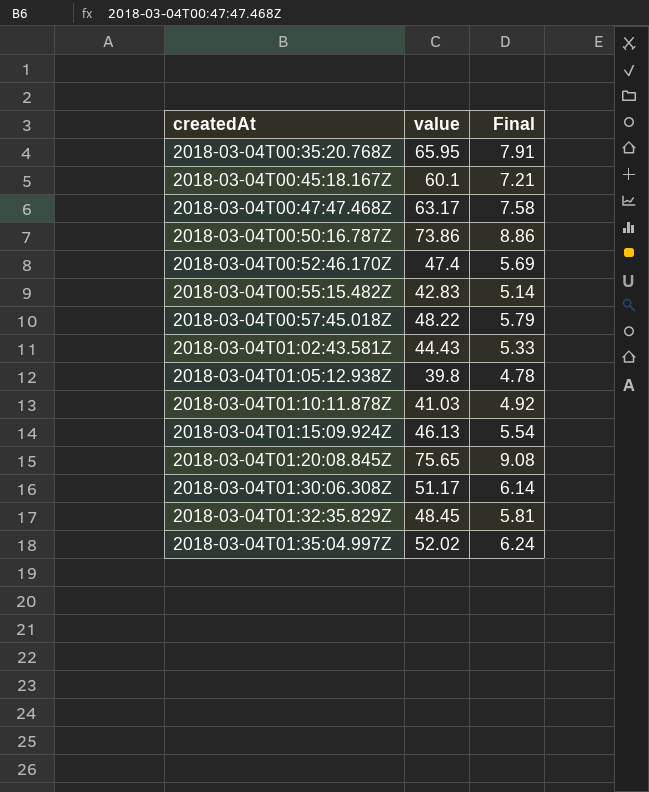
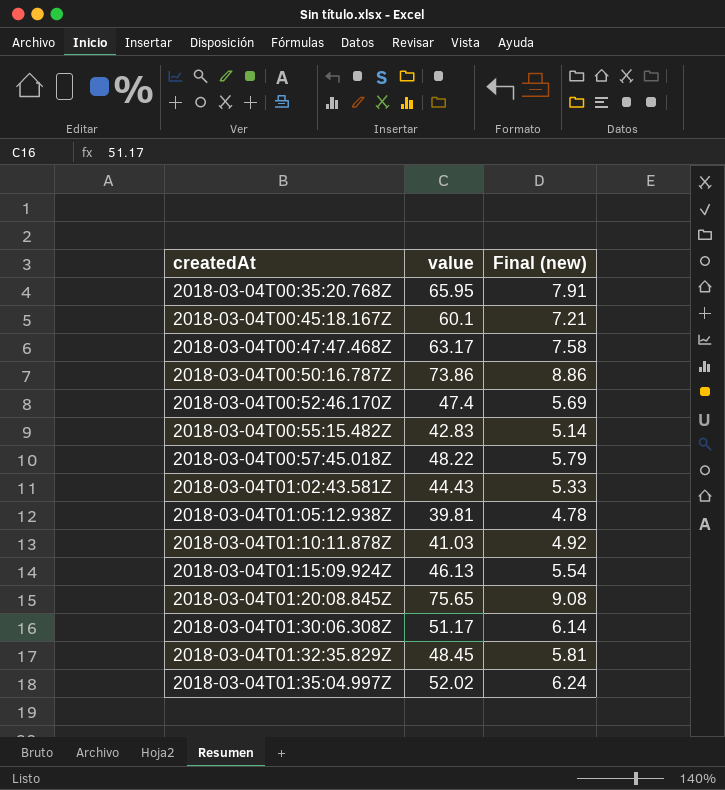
column name: Final -> Final (new)
2018-03-04T01:05:12.938Z | value: 39.8 -> 39.81

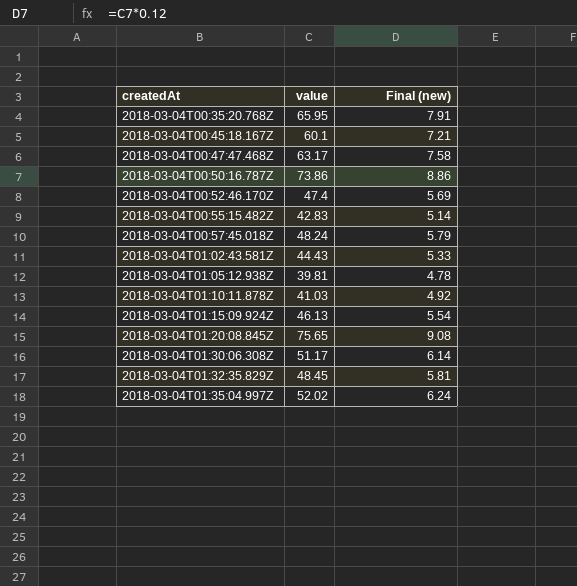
2018-03-04T00:57:45.018Z | value: 48.22 -> 48.24

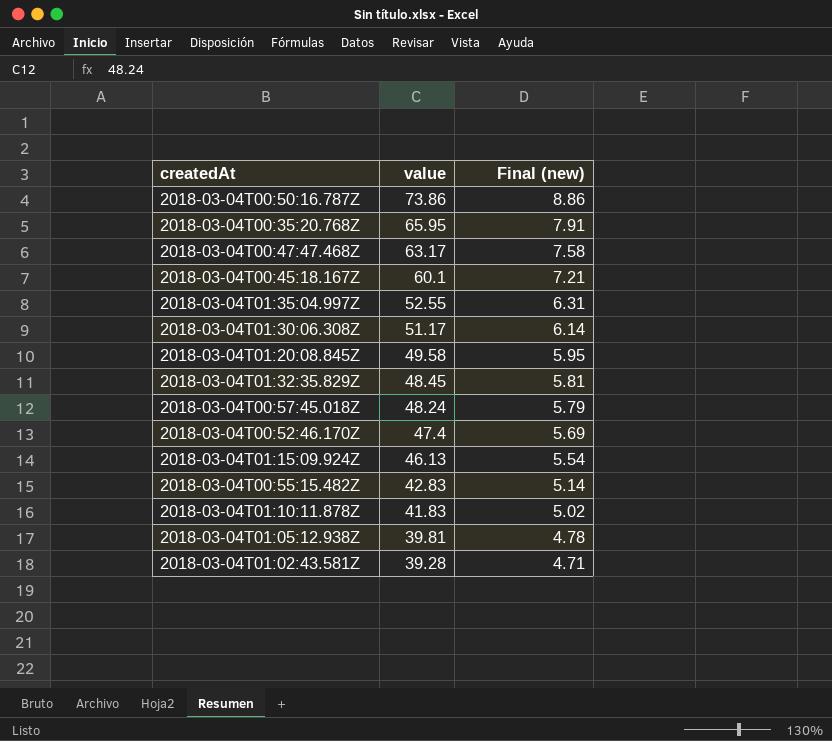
row order: createdAt ascending -> value descending
2018-03-04T01:35:04.997Z | value: 52.02 -> 52.55
2018-03-04T01:35:04.997Z | Final (new): 6.24 -> 6.31
2018-03-04T01:20:08.845Z | value: 75.65 -> 49.58
2018-03-04T01:20:08.845Z | Final (new): 9.08 -> 5.95
2018-03-04T01:10:11.878Z | value: 41.03 -> 41.83
2018-03-04T01:10:11.878Z | Final (new): 4.92 -> 5.02
2018-03-04T01:02:43.581Z | value: 44.43 -> 39.28
2018-03-04T01:02:43.581Z | Final (new): 5.33 -> 4.71

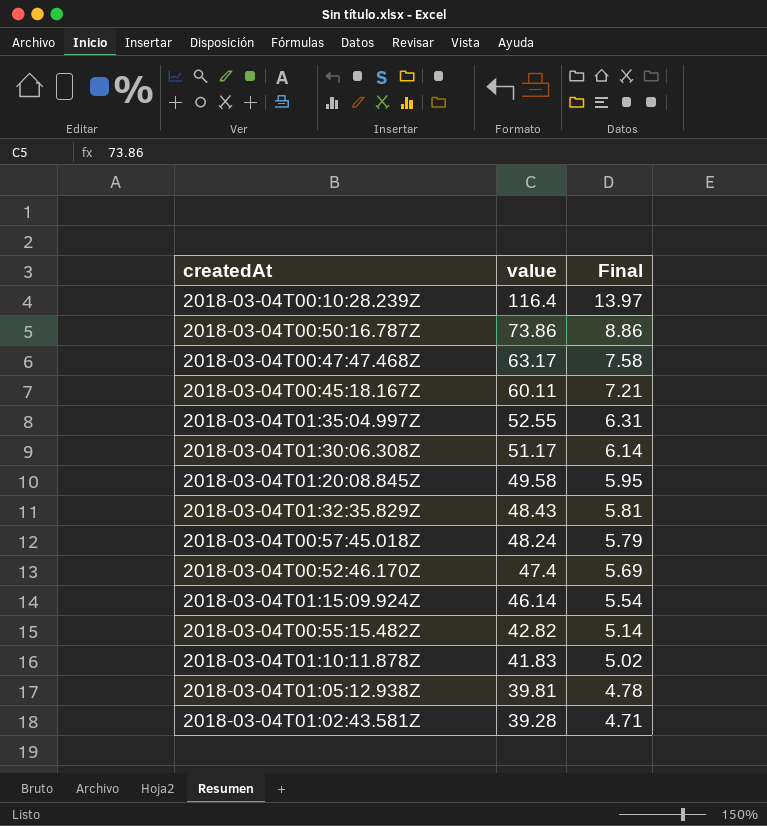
column name: Final (new) -> Final
row 2018-03-04T00:35:20.768Z: 65.95 | 7.91 -> none
row 2018-03-04T00:10:28.239Z: none -> 116.4 | 13.97
2018-03-04T00:45:18.167Z | value: 60.1 -> 60.11
2018-03-04T01:32:35.829Z | value: 48.45 -> 48.43
2018-03-04T01:15:09.924Z | value: 46.13 -> 46.14
2018-03-04T00:55:15.482Z | value: 42.83 -> 42.82

